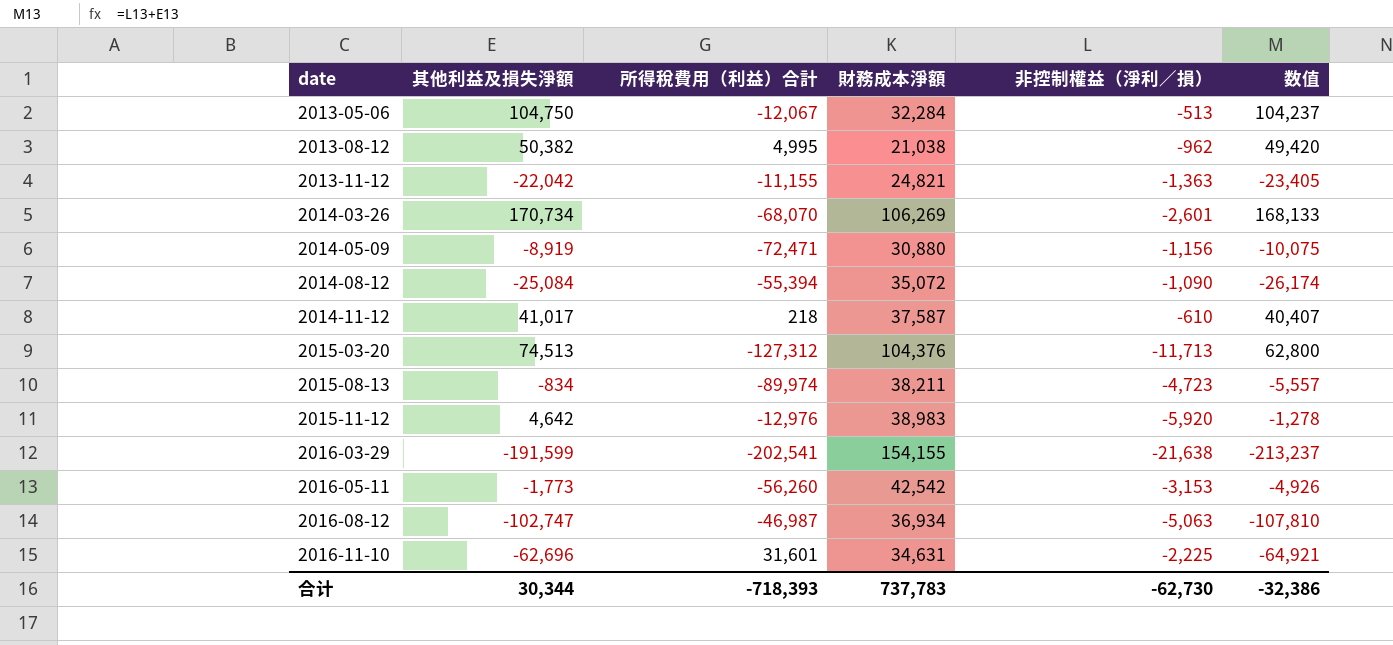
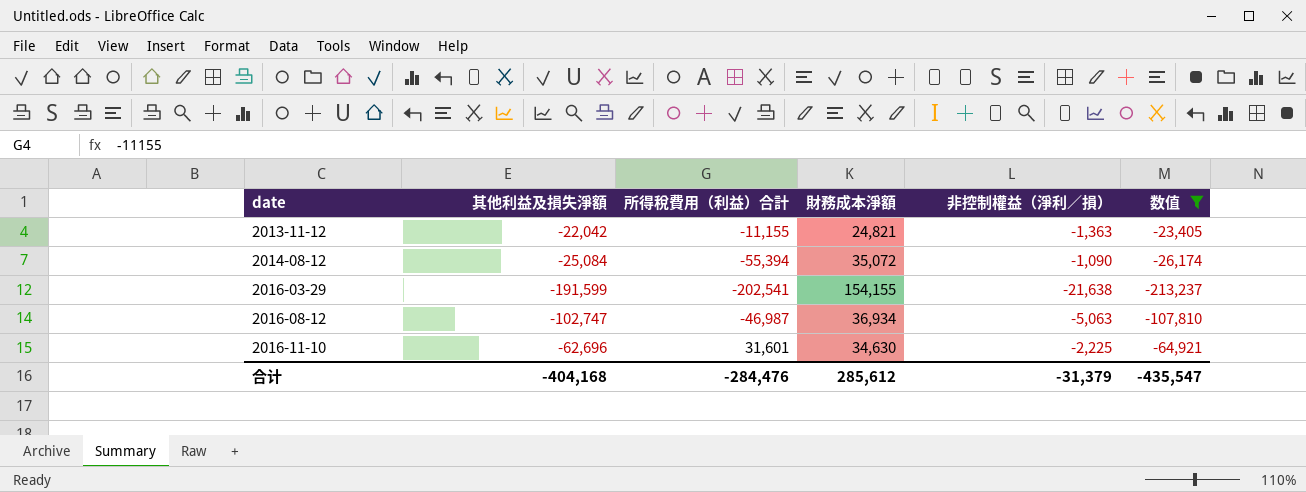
filter: none -> 数值 <= -23,405
2016-11-10 | 財務成本淨額: 34,631 -> 34,630
合计 | 其他利益及損失淨額: 30,344 -> -404,168
合计 | 所得稅費用（利益）合計: -718,393 -> -284,476
合计 | 財務成本淨額: 737,783 -> 285,612
合计 | 非控制權益（淨利／損）: -62,730 -> -31,379
合计 | 数值: -32,386 -> -435,547

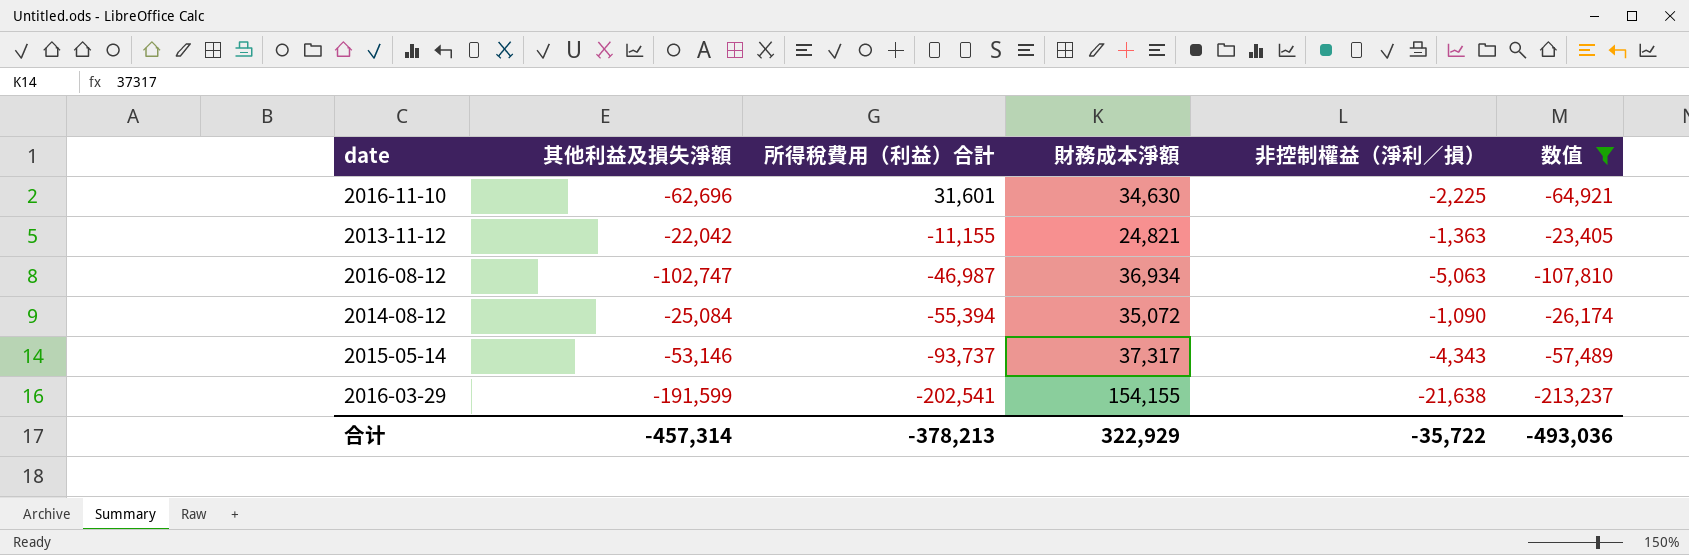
row order: date ascending -> 所得稅費用（利益）合計 descending
row 2015-05-14: none -> -53,146 | -93,737 | 37,317 | -4,343 | -57,489
合计 | 其他利益及損失淨額: -404,168 -> -457,314
合计 | 所得稅費用（利益）合計: -284,476 -> -378,213
合计 | 財務成本淨額: 285,612 -> 322,929
合计 | 非控制權益（淨利／損）: -31,379 -> -35,722
合计 | 数值: -435,547 -> -493,036

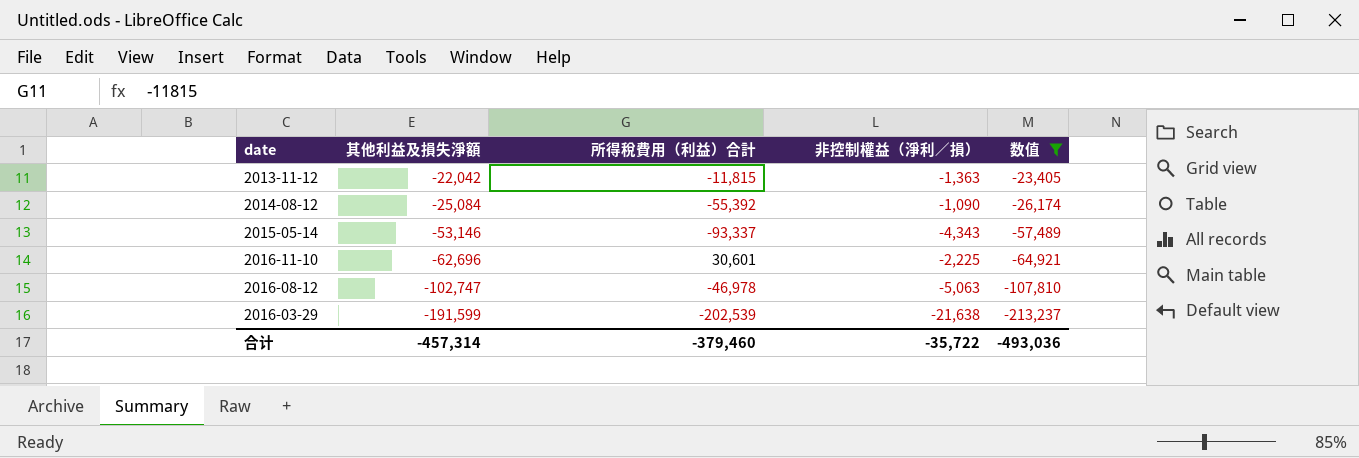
row order: 所得稅費用（利益）合計 descending -> 其他利益及損失淨額 descending
column 財務成本淨額 | position: 4 -> none
2013-11-12 | 所得稅費用（利益）合計: -11,155 -> -11,815
2014-08-12 | 所得稅費用（利益）合計: -55,394 -> -55,392
2015-05-14 | 所得稅費用（利益）合計: -93,737 -> -93,337
2016-11-10 | 所得稅費用（利益）合計: 31,601 -> 30,601
2016-08-12 | 所得稅費用（利益）合計: -46,987 -> -46,978
2016-03-29 | 所得稅費用（利益）合計: -202,541 -> -202,539
合计 | 所得稅費用（利益）合計: -378,213 -> -379,460

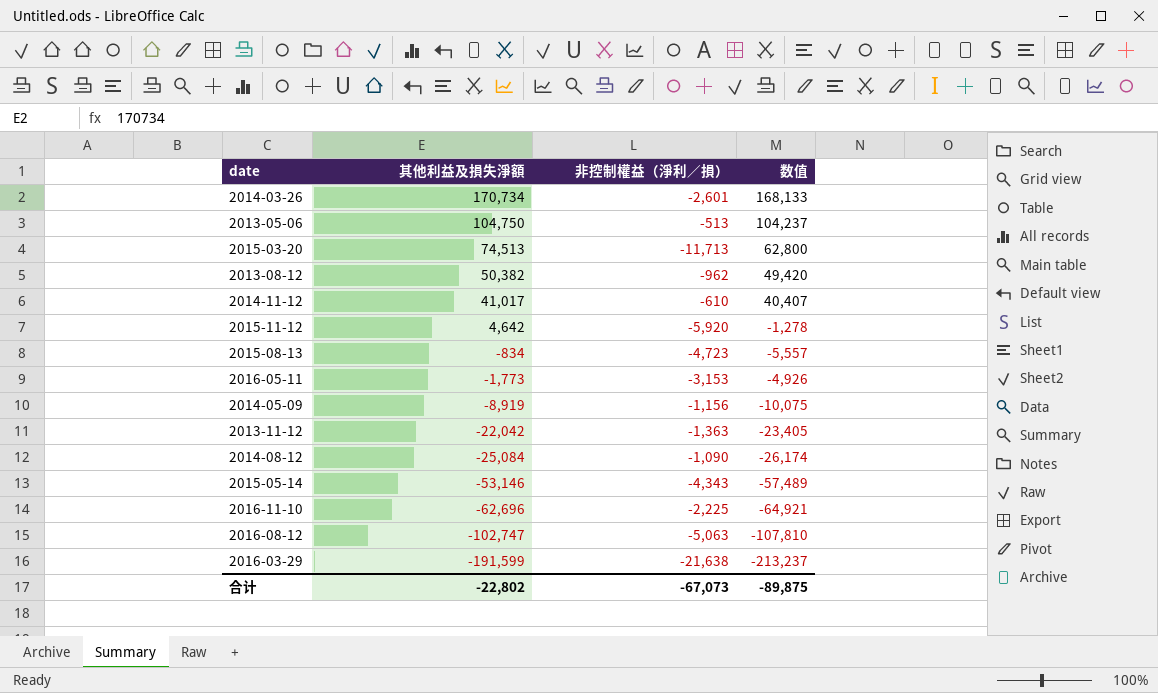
filter: 数值 <= -23,405 -> none
column 所得稅費用（利益）合計 | position: 3 -> none
合计 | 其他利益及損失淨額: -457,314 -> -22,802
合计 | 非控制權益（淨利／損）: -35,722 -> -67,073
合计 | 数值: -493,036 -> -89,875

